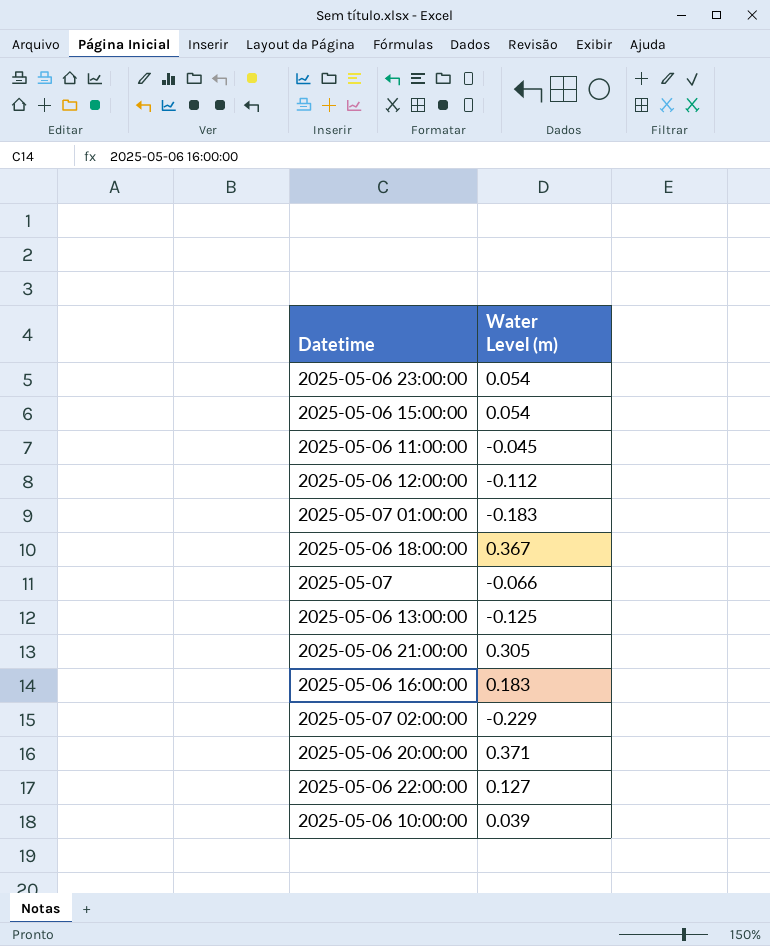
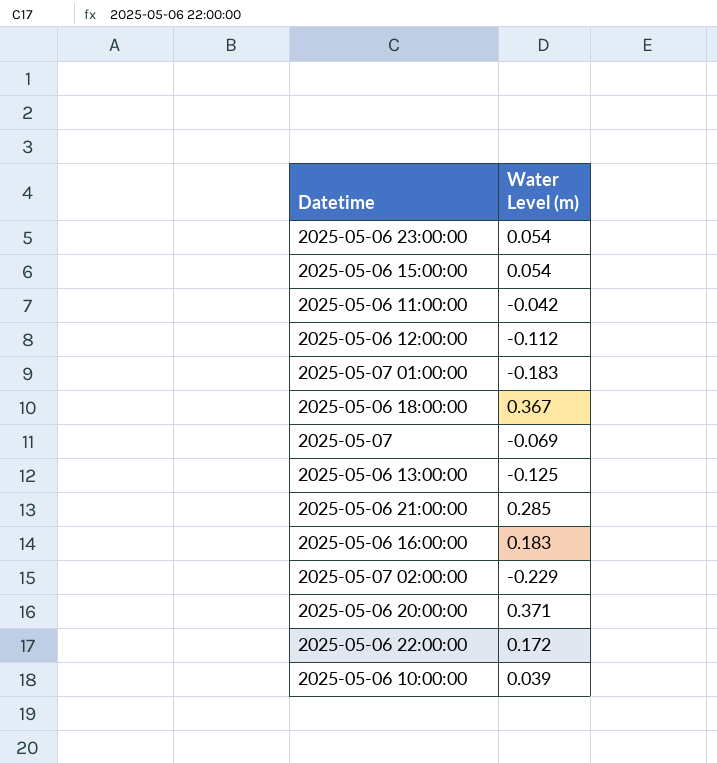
2025-05-06 11:00:00 | Water Level (m): -0.045 -> -0.042
2025-05-07 | Water Level (m): -0.066 -> -0.069
2025-05-06 21:00:00 | Water Level (m): 0.305 -> 0.285
2025-05-06 22:00:00 | Water Level (m): 0.127 -> 0.172

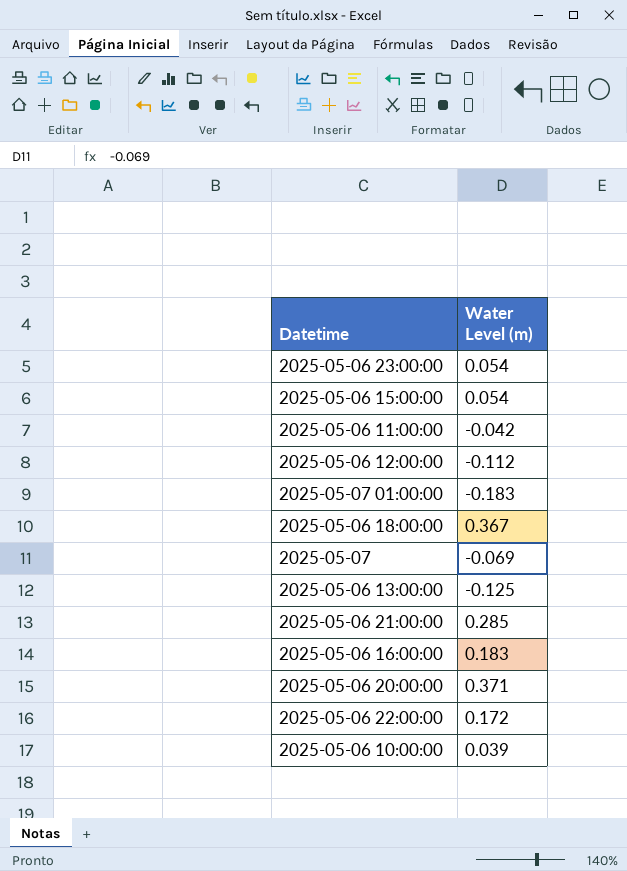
row 2025-05-07 02:00:00: -0.229 -> none

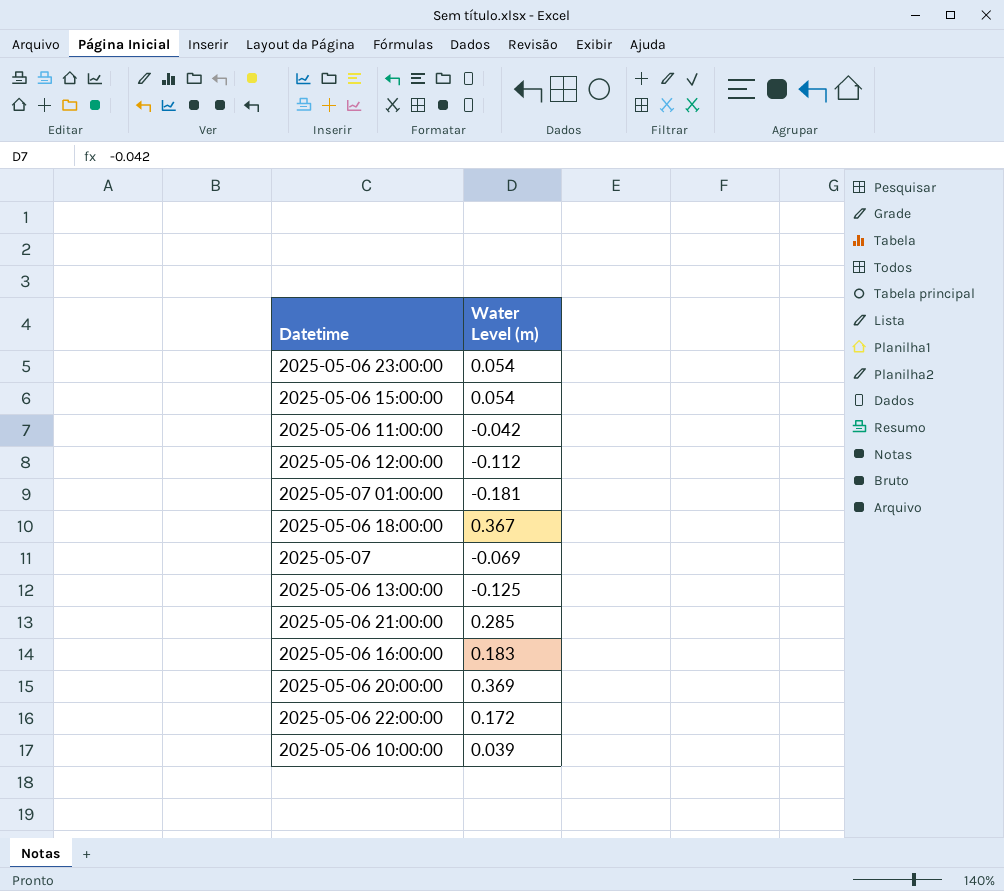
2025-05-07 01:00:00 | Water Level (m): -0.183 -> -0.181
2025-05-06 20:00:00 | Water Level (m): 0.371 -> 0.369

